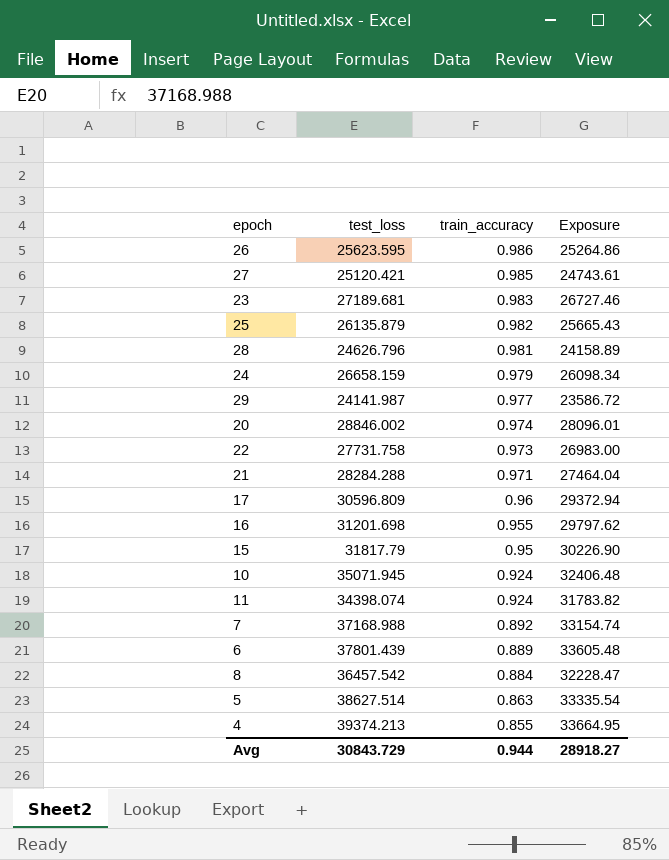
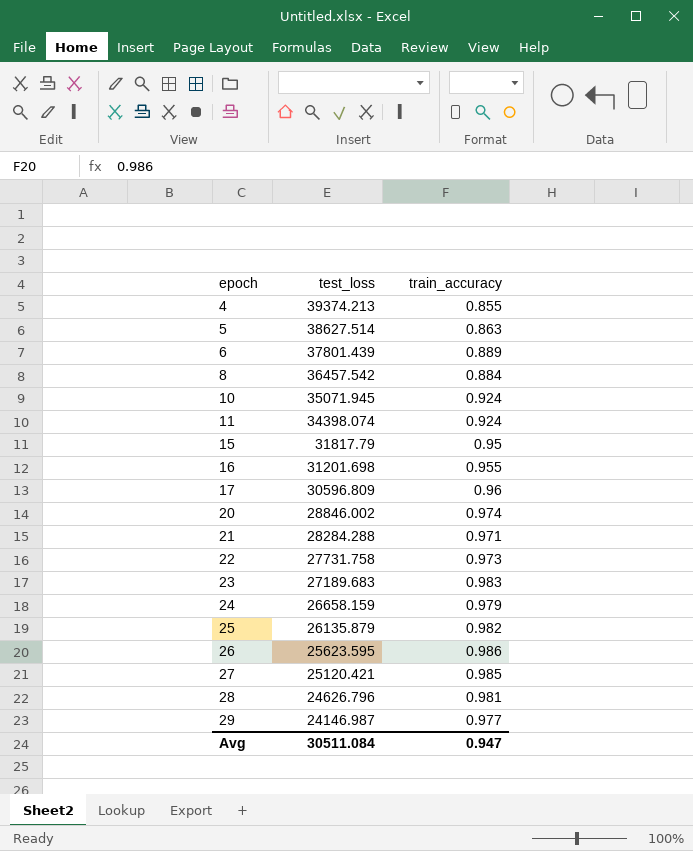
row order: train_accuracy descending -> epoch ascending
column Exposure | formula: [test_loss] * [train_accuracy] -> none
row 7: 37168.988 | 0.892 | 33154.74 -> none
23 | test_loss: 27189.681 -> 27189.683
29 | test_loss: 24141.987 -> 24146.987
Avg | test_loss: 30843.729 -> 30511.084
Avg | train_accuracy: 0.944 -> 0.947

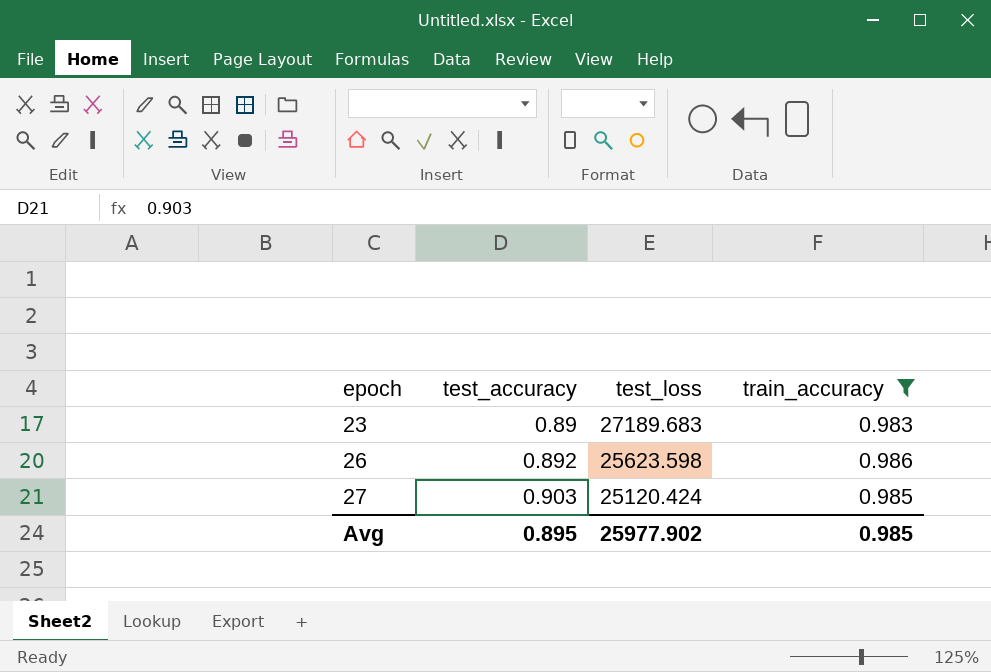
filter: none -> train_accuracy >= 0.983
column test_accuracy | position: none -> 2
26 | test_loss: 25623.595 -> 25623.598
27 | test_loss: 25120.421 -> 25120.424
Avg | test_loss: 30511.084 -> 25977.902
Avg | train_accuracy: 0.947 -> 0.985

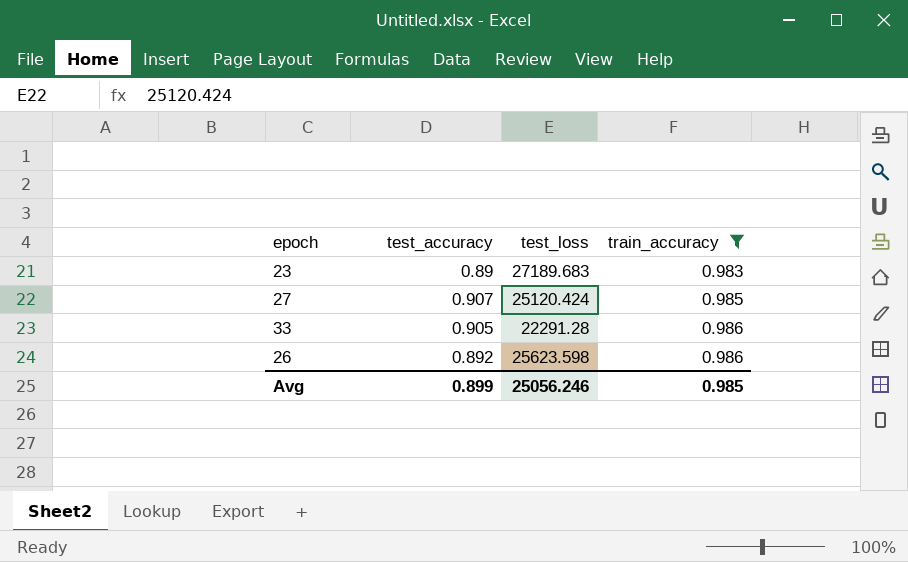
row order: epoch ascending -> train_accuracy ascending
27 | test_accuracy: 0.903 -> 0.907
row 33: none -> 0.905 | 22291.28 | 0.986
Avg | test_accuracy: 0.895 -> 0.899
Avg | test_loss: 25977.902 -> 25056.246

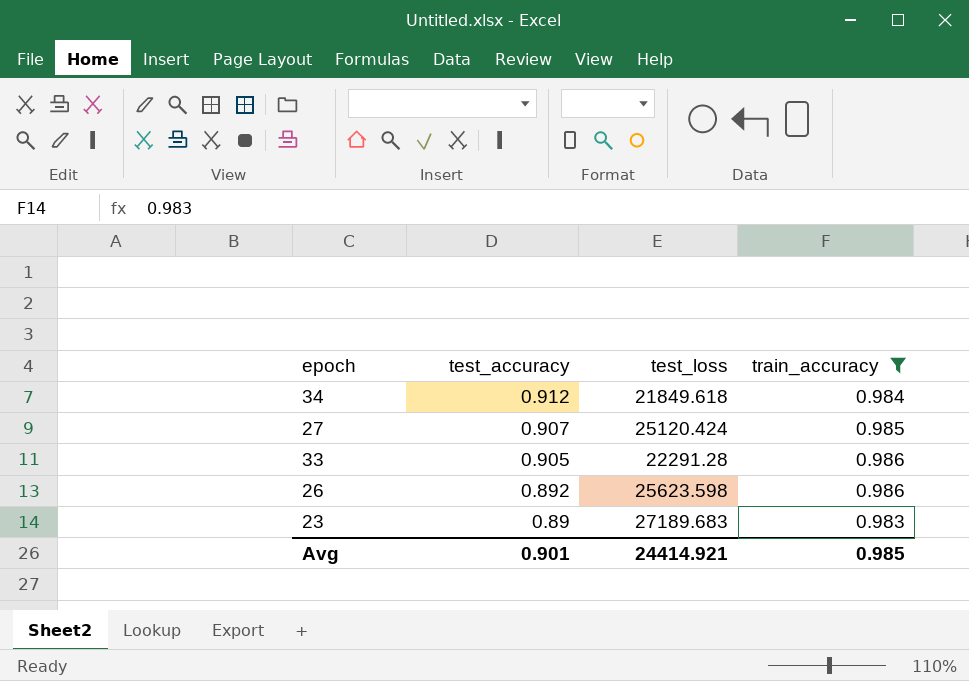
row order: train_accuracy ascending -> test_accuracy descending
row 34: none -> 0.912 | 21849.618 | 0.984
Avg | test_accuracy: 0.899 -> 0.901
Avg | test_loss: 25056.246 -> 24414.921

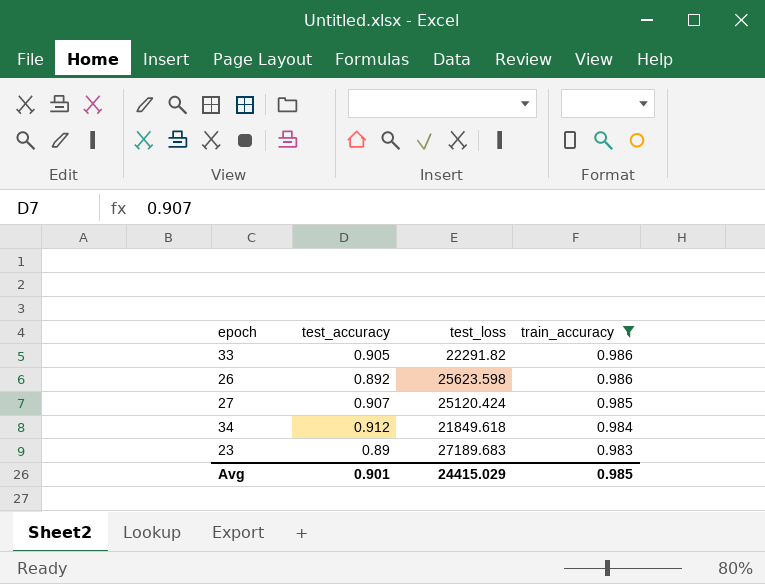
row order: test_accuracy descending -> train_accuracy descending
33 | test_loss: 22291.28 -> 22291.82
Avg | test_loss: 24414.921 -> 24415.029

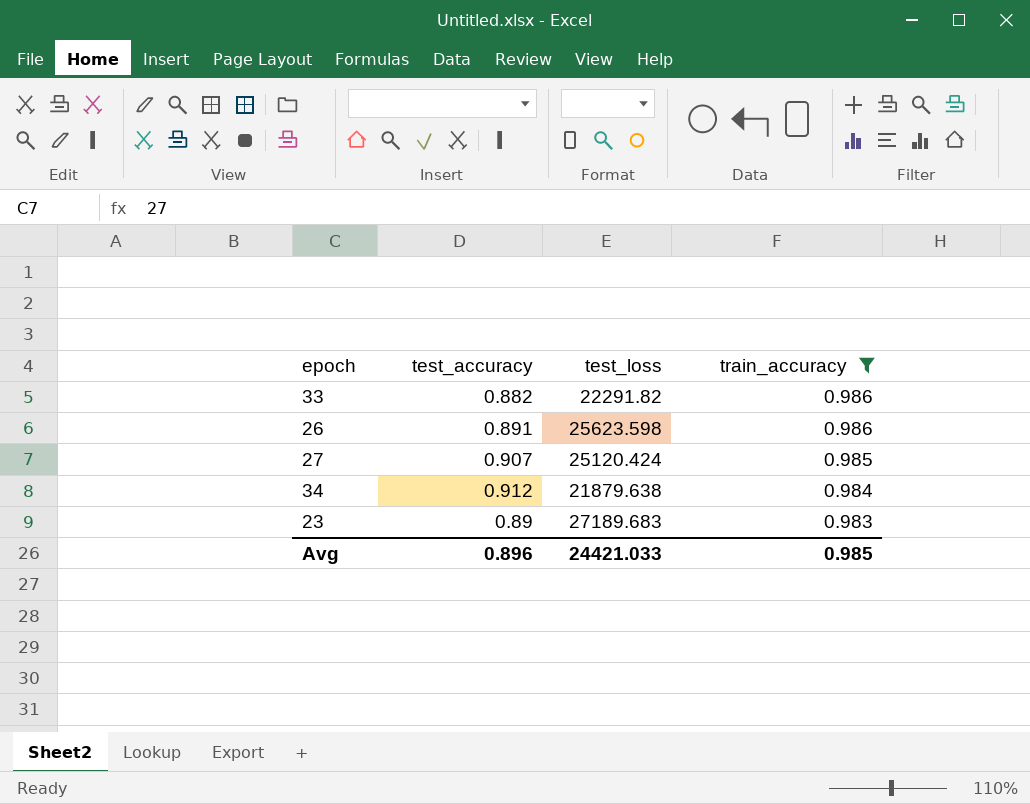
33 | test_accuracy: 0.905 -> 0.882
26 | test_accuracy: 0.892 -> 0.891
34 | test_loss: 21849.618 -> 21879.638
Avg | test_accuracy: 0.901 -> 0.896
Avg | test_loss: 24415.029 -> 24421.033

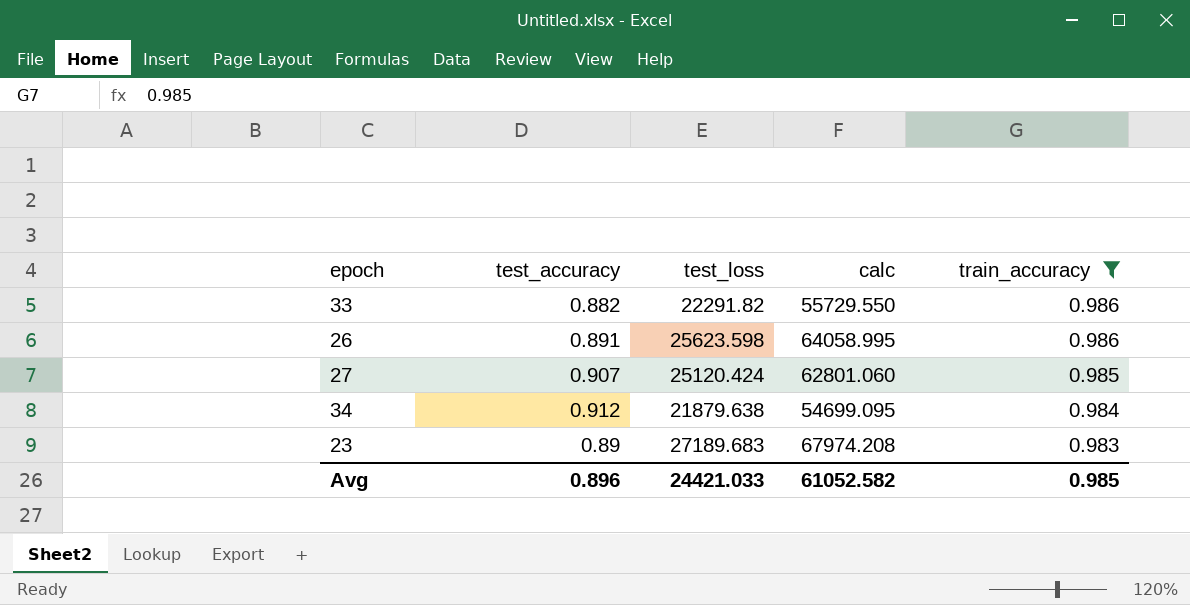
column calc | formula: none -> [test_loss] * 2.5

